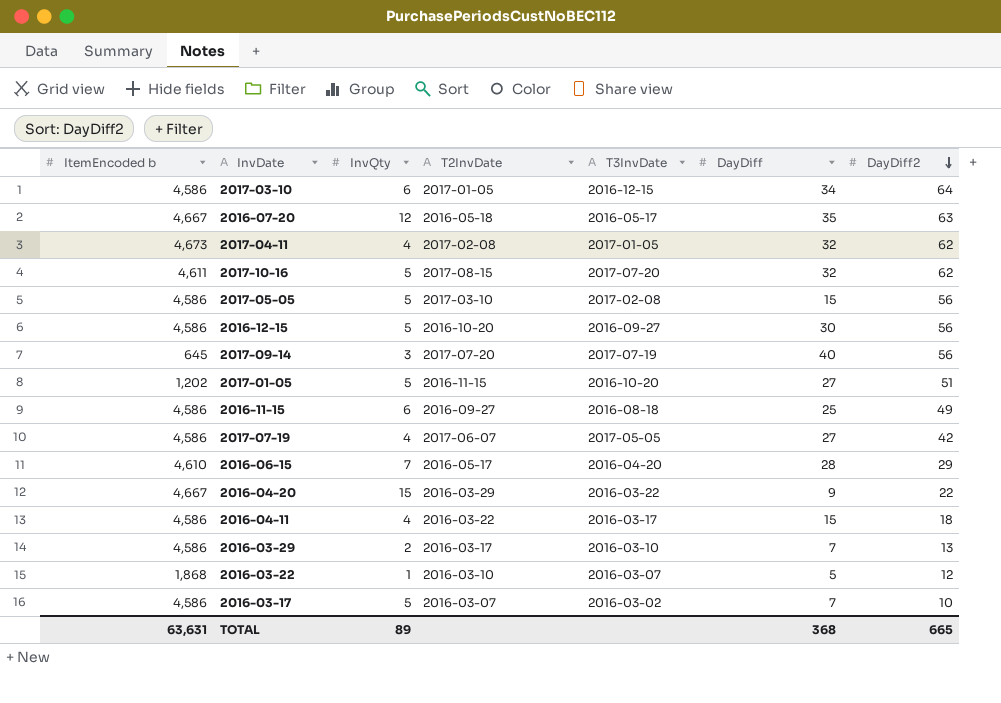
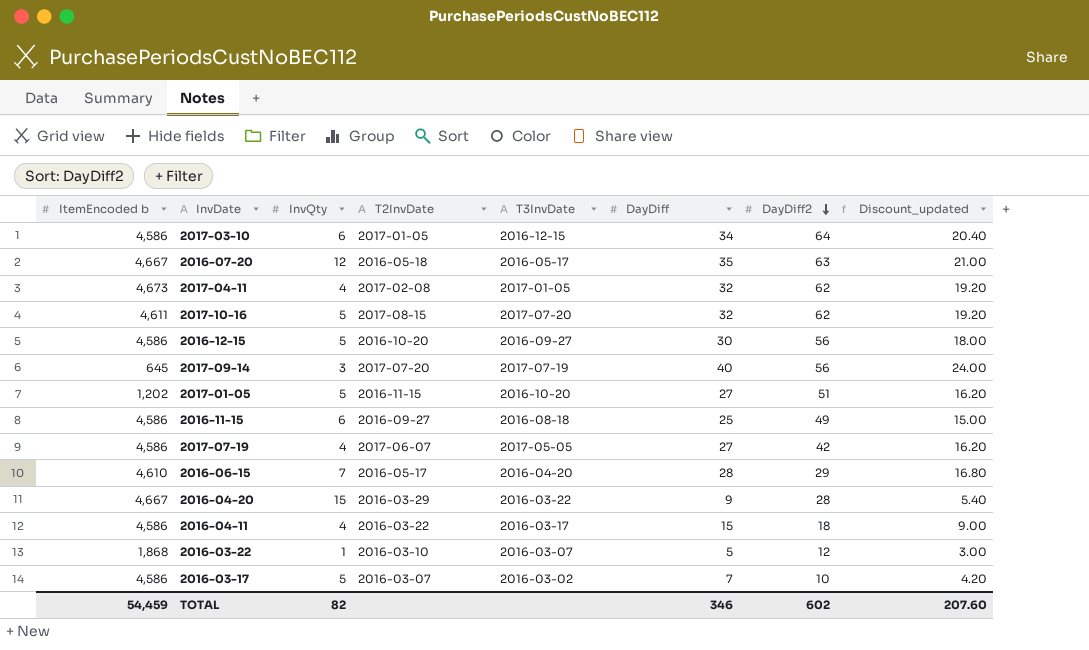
column Discount_updated | formula: none -> [DayDiff] * 0.6
row 2017-05-05: 4,586 | 5 | 2017-03-10 | 2017-02-08 | 15 | 56 -> none
row 2016-03-29: 4,586 | 2 | 2016-03-17 | 2016-03-10 | 7 | 13 -> none
2016-04-20 | DayDiff2: 22 -> 28
TOTAL | ItemEncoded b: 63,631 -> 54,459
TOTAL | InvQty: 89 -> 82
TOTAL | DayDiff: 368 -> 346
TOTAL | DayDiff2: 665 -> 602

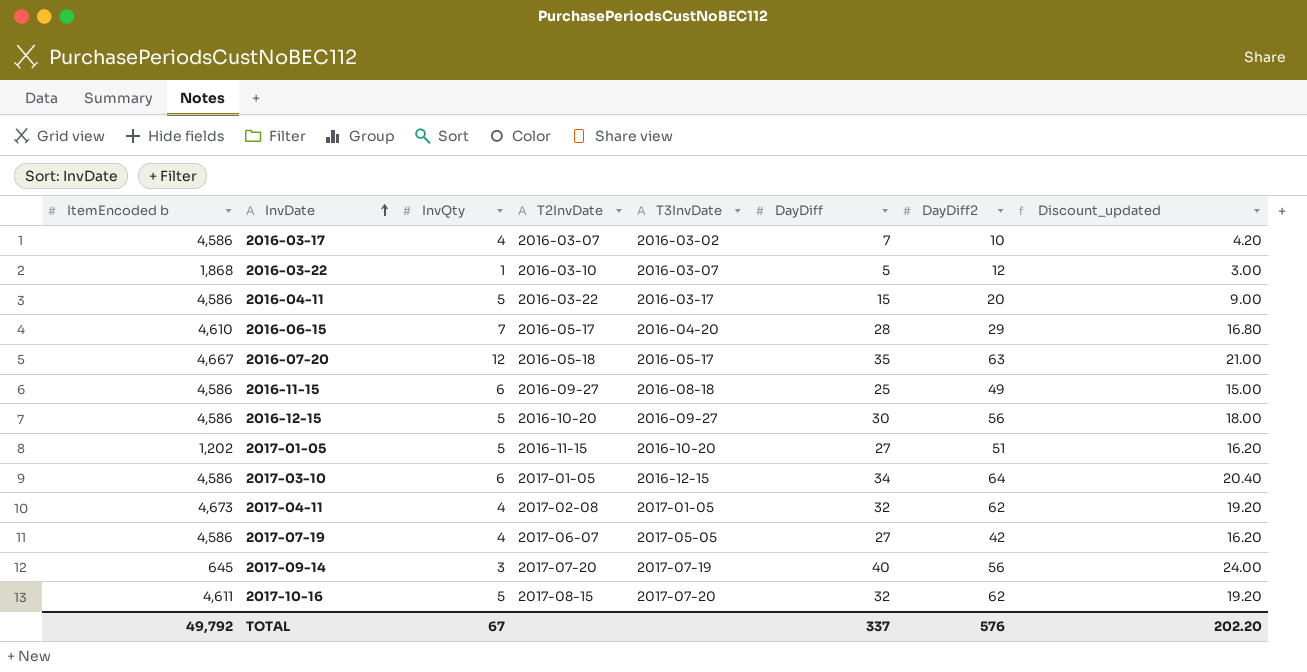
row order: DayDiff2 descending -> InvDate ascending
row 2016-04-20: 4,667 | 15 | 2016-03-29 | 2016-03-22 | 9 | 28 | 5.40 -> none
2016-03-17 | InvQty: 5 -> 4
2016-04-11 | InvQty: 4 -> 5
2016-04-11 | DayDiff2: 18 -> 20
TOTAL | ItemEncoded b: 54,459 -> 49,792
TOTAL | InvQty: 82 -> 67
TOTAL | DayDiff: 346 -> 337
TOTAL | DayDiff2: 602 -> 576
TOTAL | Discount_updated: 207.60 -> 202.20

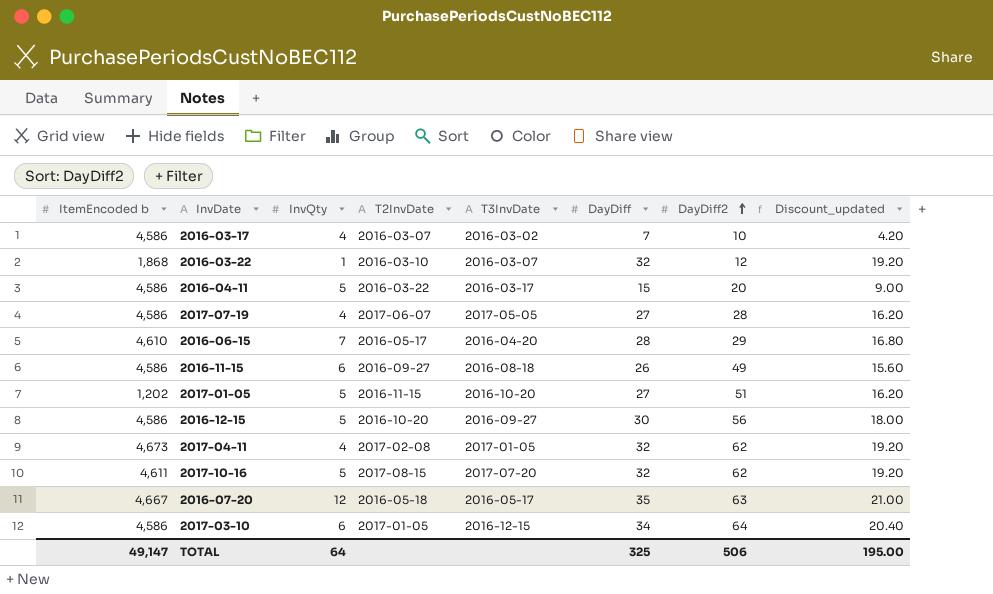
row order: InvDate ascending -> DayDiff2 ascending
row 2017-09-14: 645 | 3 | 2017-07-20 | 2017-07-19 | 40 | 56 | 24.00 -> none
2016-03-22 | DayDiff: 5 -> 32
2016-03-22 | Discount_updated: 3.00 -> 19.20
2017-07-19 | DayDiff2: 42 -> 28
2016-11-15 | DayDiff: 25 -> 26
2016-11-15 | Discount_updated: 15.00 -> 15.60
TOTAL | ItemEncoded b: 49,792 -> 49,147
TOTAL | InvQty: 67 -> 64
TOTAL | DayDiff: 337 -> 325
TOTAL | DayDiff2: 576 -> 506
TOTAL | Discount_updated: 202.20 -> 195.00

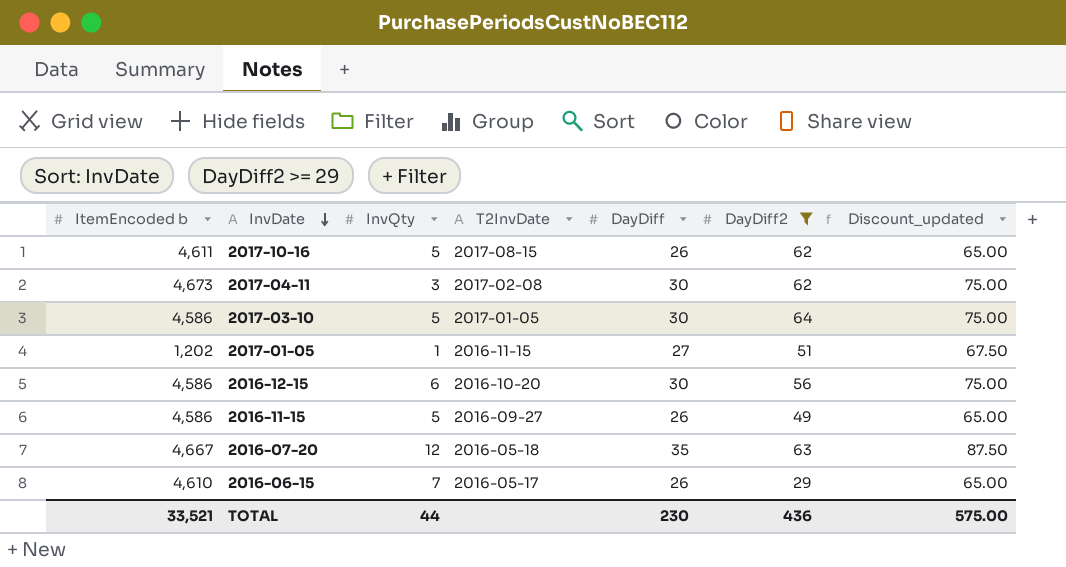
filter: none -> DayDiff2 >= 29
row order: DayDiff2 ascending -> InvDate descending
column T3InvDate | position: 5 -> none
column Discount_updated | formula: [DayDiff] * 0.6 -> [DayDiff] * 2.5
2017-10-16 | DayDiff: 32 -> 26
2017-04-11 | InvQty: 4 -> 3
2017-04-11 | DayDiff: 32 -> 30
2017-03-10 | InvQty: 6 -> 5
2017-03-10 | DayDiff: 34 -> 30
2017-01-05 | InvQty: 5 -> 1
2016-12-15 | InvQty: 5 -> 6
2016-11-15 | InvQty: 6 -> 5
2016-06-15 | DayDiff: 28 -> 26
TOTAL | ItemEncoded b: 49,147 -> 33,521
TOTAL | InvQty: 64 -> 44
TOTAL | DayDiff: 325 -> 230
TOTAL | DayDiff2: 506 -> 436
TOTAL | Discount_updated: 195.00 -> 575.00

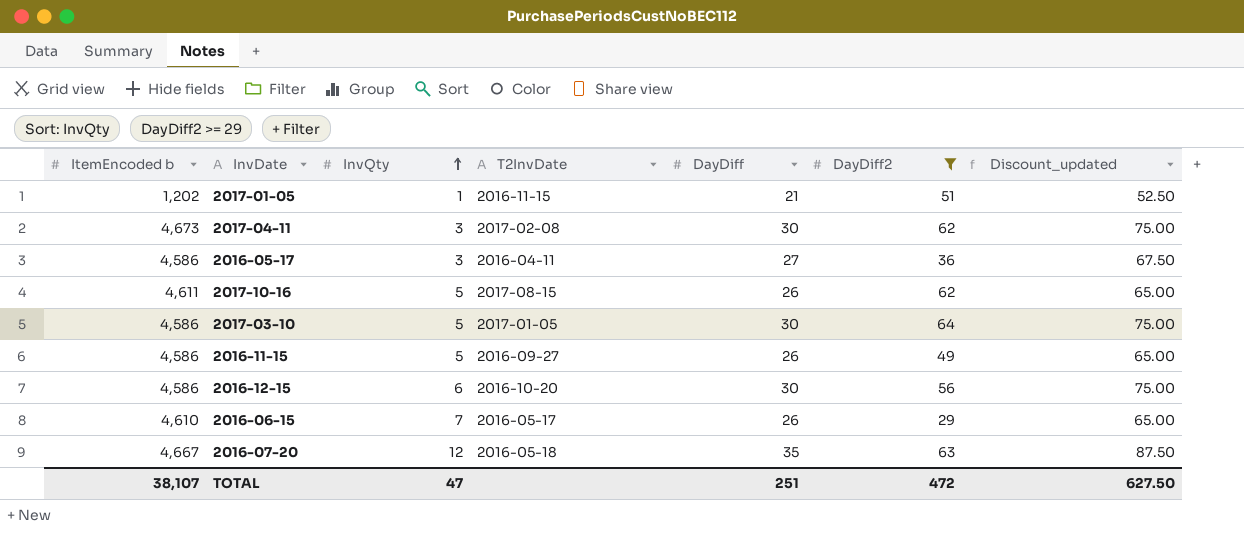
row order: InvDate descending -> InvQty ascending
2017-01-05 | DayDiff: 27 -> 21
2017-01-05 | Discount_updated: 67.50 -> 52.50
row 2016-05-17: none -> 4,586 | 3 | 2016-04-11 | 27 | 36 | 67.50
TOTAL | ItemEncoded b: 33,521 -> 38,107
TOTAL | InvQty: 44 -> 47
TOTAL | DayDiff: 230 -> 251
TOTAL | DayDiff2: 436 -> 472
TOTAL | Discount_updated: 575.00 -> 627.50

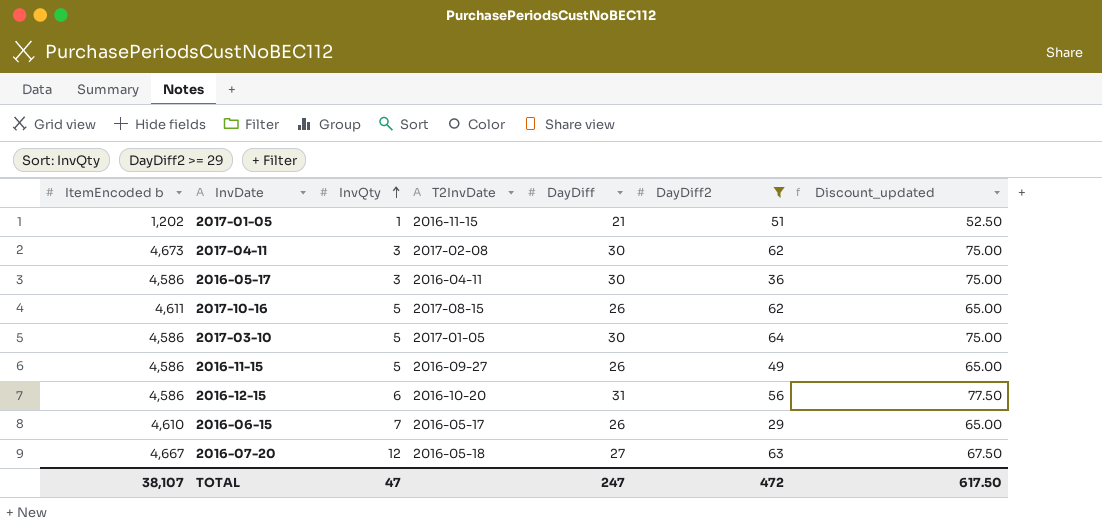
2016-05-17 | DayDiff: 27 -> 30
2016-05-17 | Discount_updated: 67.50 -> 75.00
2016-12-15 | DayDiff: 30 -> 31
2016-12-15 | Discount_updated: 75.00 -> 77.50
2016-07-20 | DayDiff: 35 -> 27
2016-07-20 | Discount_updated: 87.50 -> 67.50
TOTAL | DayDiff: 251 -> 247
TOTAL | Discount_updated: 627.50 -> 617.50

